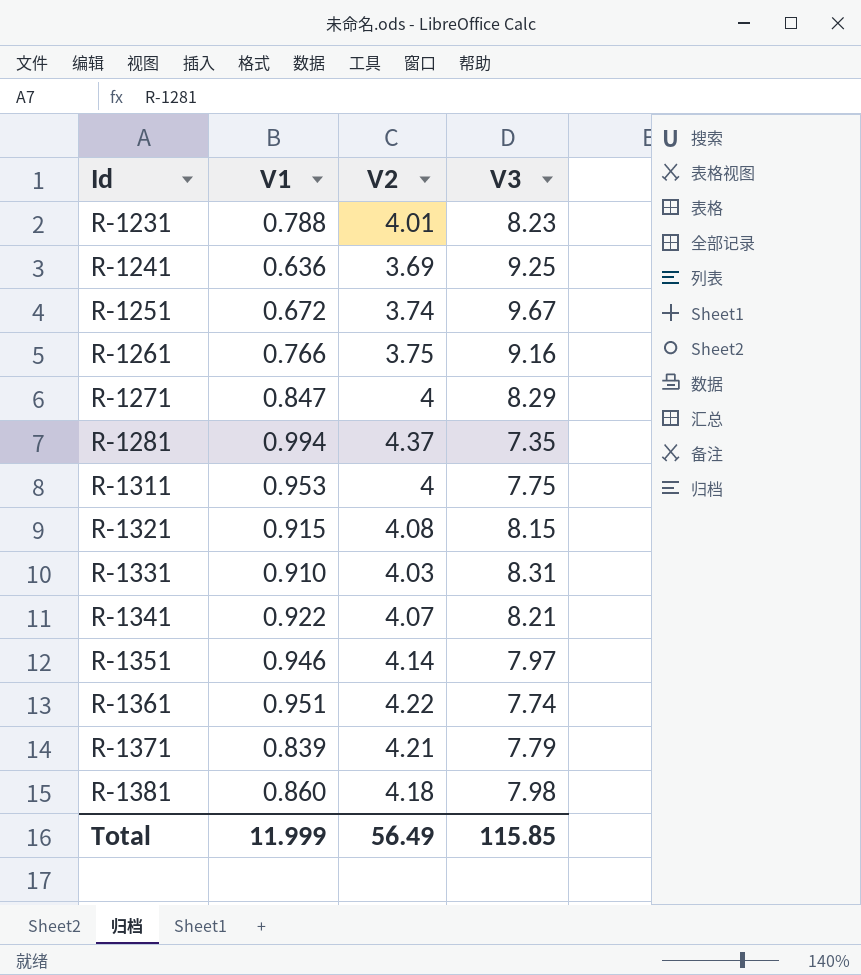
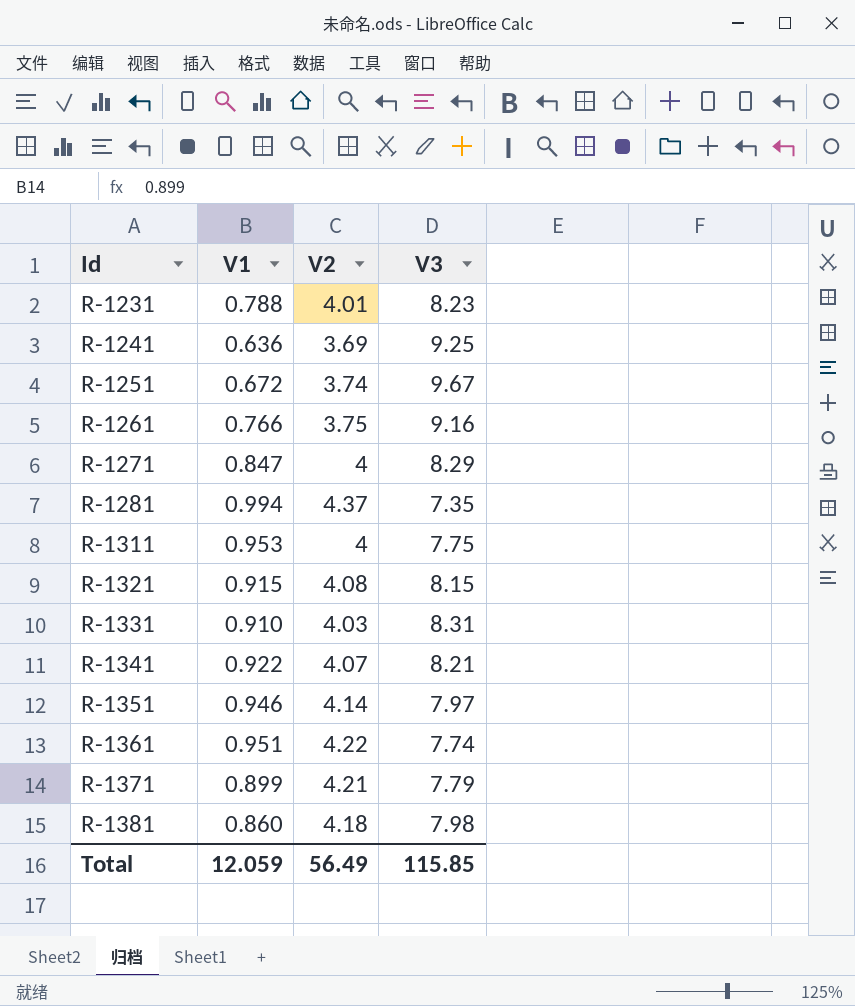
R-1371 | V1: 0.839 -> 0.899
Total | V1: 11.999 -> 12.059

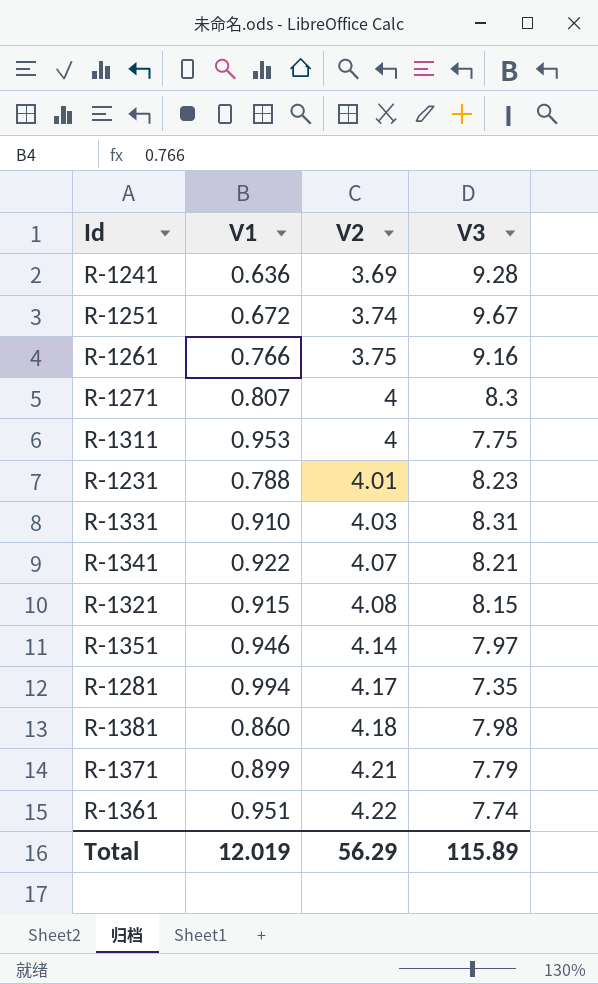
row order: Id ascending -> V2 ascending
R-1241 | V3: 9.25 -> 9.28
R-1271 | V1: 0.847 -> 0.807
R-1271 | V3: 8.29 -> 8.3
R-1281 | V2: 4.37 -> 4.17
Total | V1: 12.059 -> 12.019
Total | V2: 56.49 -> 56.29
Total | V3: 115.85 -> 115.89

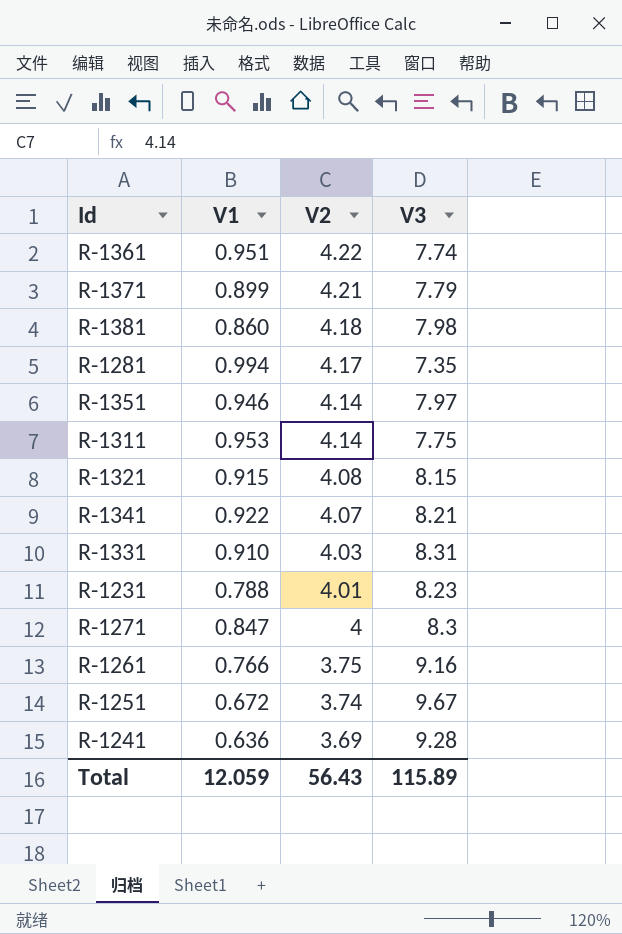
row order: V2 ascending -> V2 descending
R-1311 | V2: 4 -> 4.14
R-1271 | V1: 0.807 -> 0.847
Total | V1: 12.019 -> 12.059
Total | V2: 56.29 -> 56.43

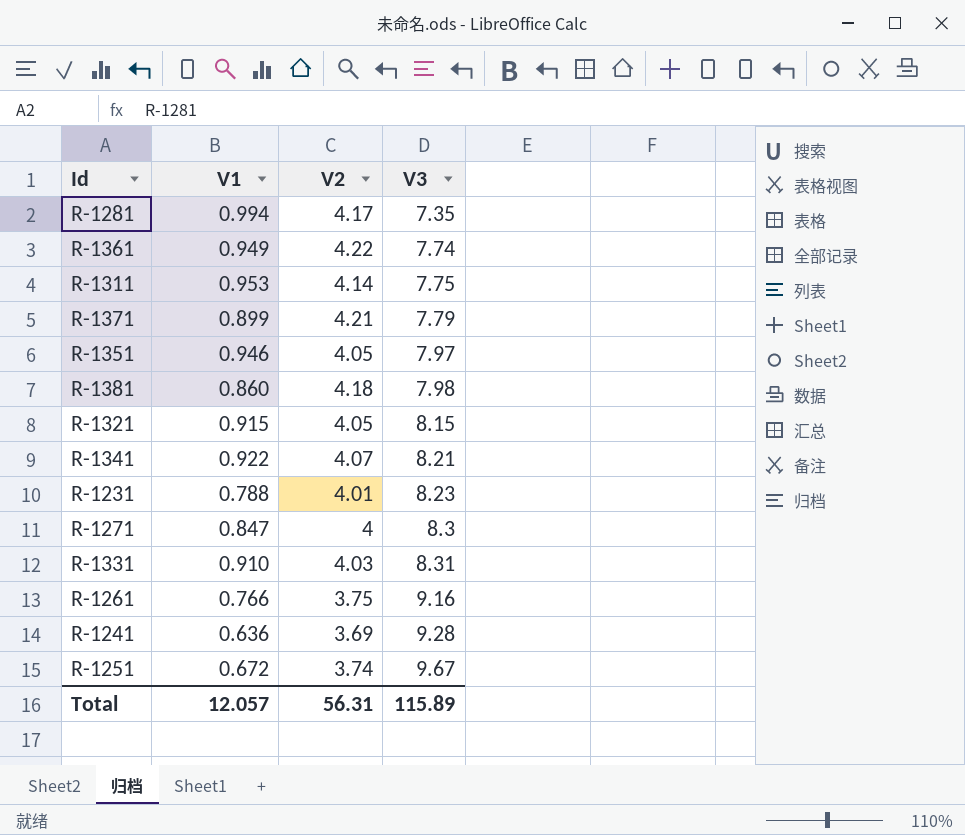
row order: V2 descending -> V3 ascending
R-1361 | V1: 0.951 -> 0.949
R-1351 | V2: 4.14 -> 4.05
R-1321 | V2: 4.08 -> 4.05
Total | V1: 12.059 -> 12.057
Total | V2: 56.43 -> 56.31

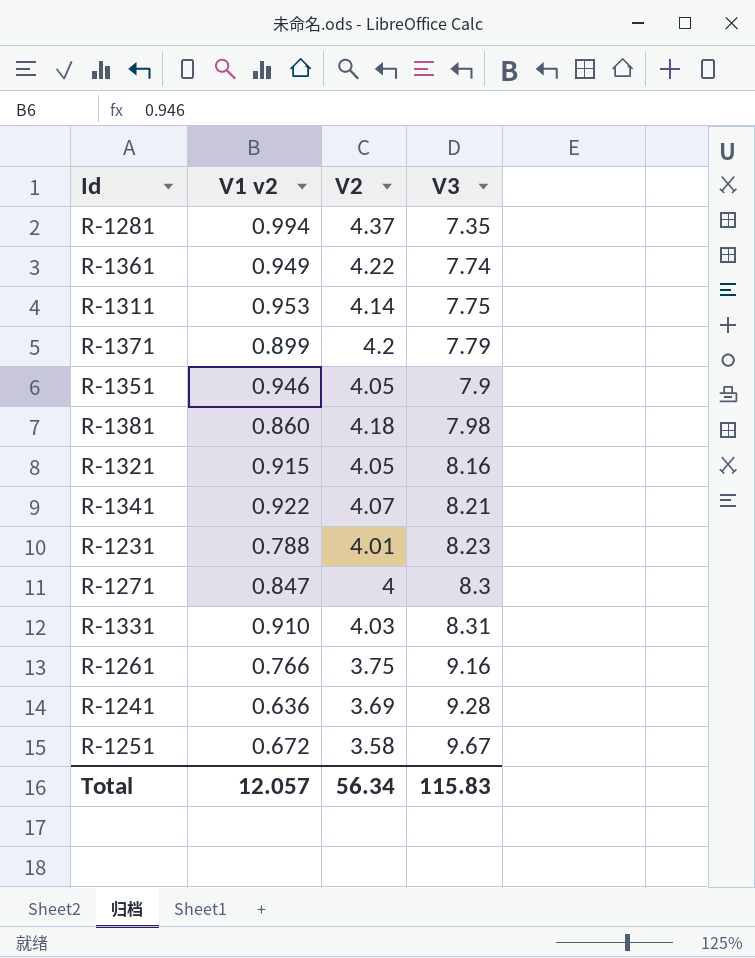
column name: V1 -> V1 v2
R-1281 | V2: 4.17 -> 4.37
R-1371 | V2: 4.21 -> 4.2
R-1351 | V3: 7.97 -> 7.9
R-1321 | V3: 8.15 -> 8.16
R-1251 | V2: 3.74 -> 3.58
Total | V2: 56.31 -> 56.34
Total | V3: 115.89 -> 115.83

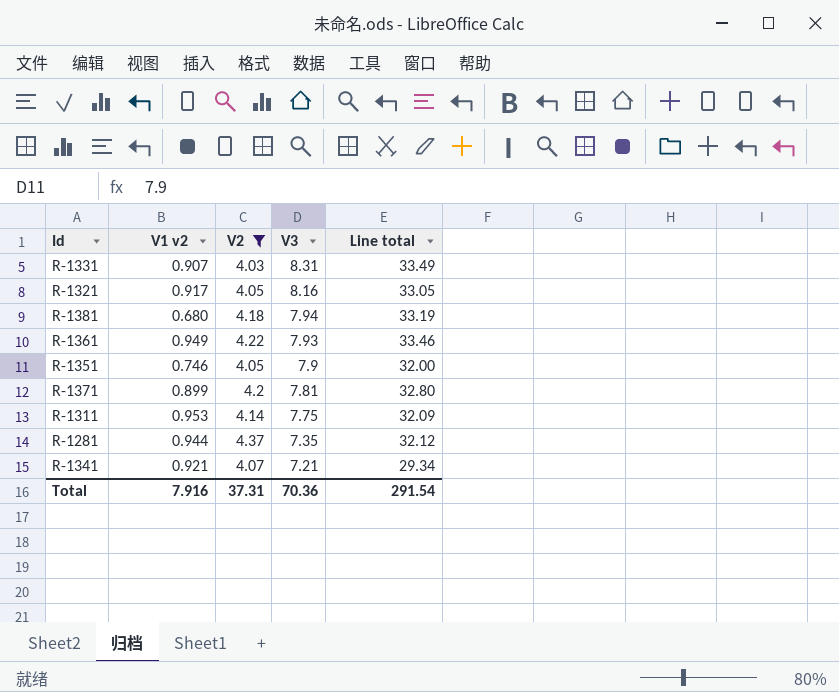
filter: none -> V2 >= 4.03
row order: V3 ascending -> V3 descending
column Line total | formula: none -> [V2] * [V3]
R-1331 | V1 v2: 0.910 -> 0.907
R-1321 | V1 v2: 0.915 -> 0.917
R-1381 | V1 v2: 0.860 -> 0.680
R-1381 | V3: 7.98 -> 7.94
R-1361 | V3: 7.74 -> 7.93
R-1351 | V1 v2: 0.946 -> 0.746
R-1371 | V3: 7.79 -> 7.81
R-1281 | V1 v2: 0.994 -> 0.944
R-1341 | V1 v2: 0.922 -> 0.921
R-1341 | V3: 8.21 -> 7.21
Total | V1 v2: 12.057 -> 7.916
Total | V2: 56.34 -> 37.31
Total | V3: 115.83 -> 70.36

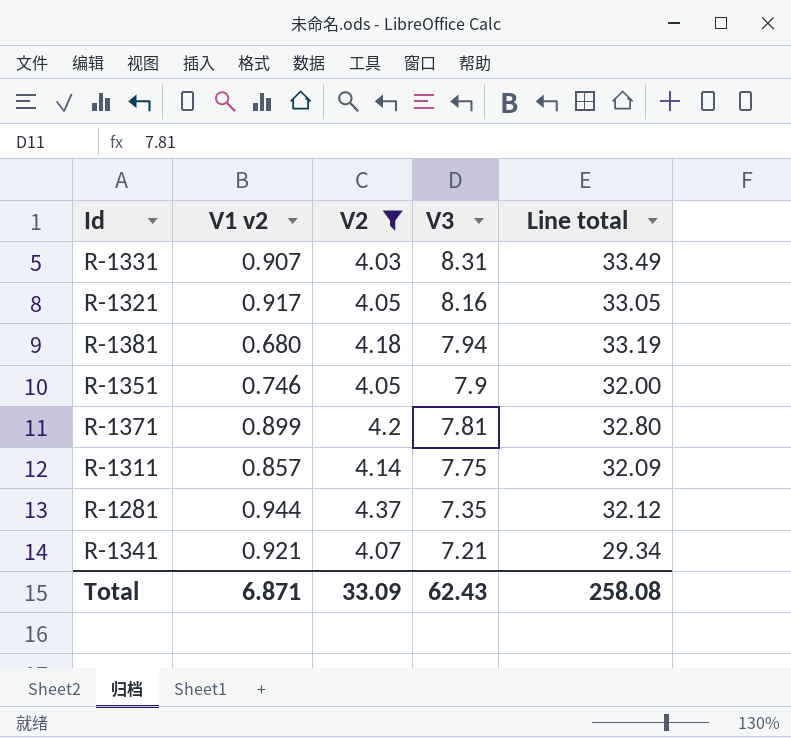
row R-1361: 0.949 | 4.22 | 7.93 | 33.46 -> none
R-1311 | V1 v2: 0.953 -> 0.857
Total | V1 v2: 7.916 -> 6.871
Total | V2: 37.31 -> 33.09
Total | V3: 70.36 -> 62.43
Total | Line total: 291.54 -> 258.08

